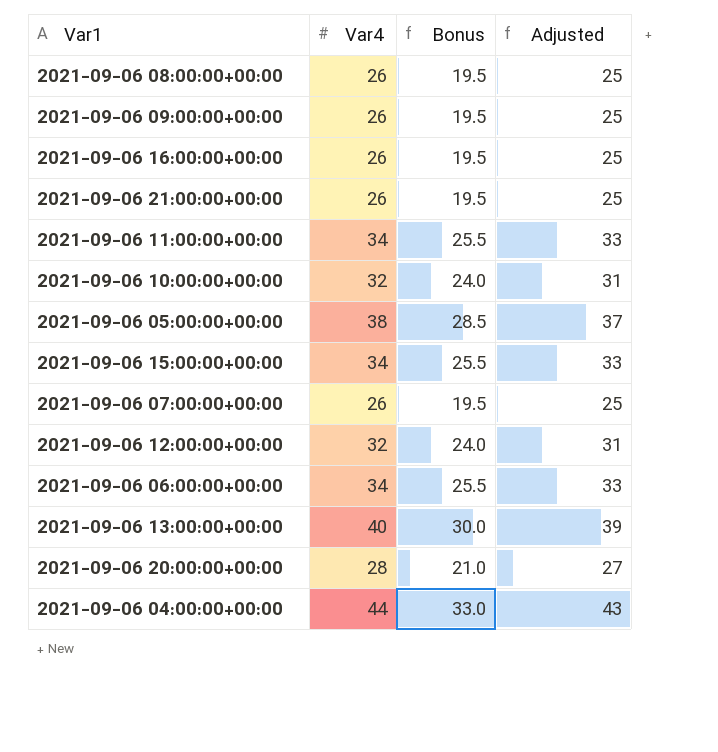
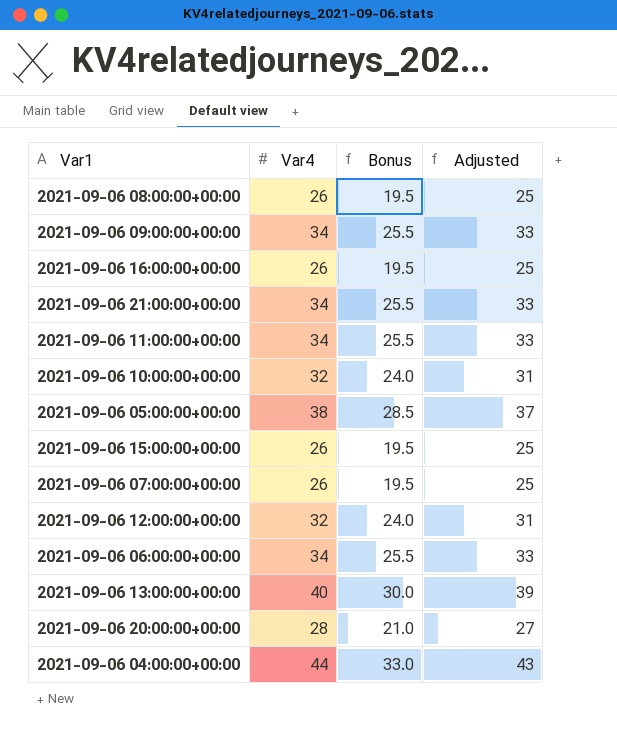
2021-09-06 09:00:00+00:00 | Var4: 26 -> 34
2021-09-06 09:00:00+00:00 | Bonus: 19.5 -> 25.5
2021-09-06 09:00:00+00:00 | Adjusted: 25 -> 33
2021-09-06 21:00:00+00:00 | Var4: 26 -> 34
2021-09-06 21:00:00+00:00 | Bonus: 19.5 -> 25.5
2021-09-06 21:00:00+00:00 | Adjusted: 25 -> 33
2021-09-06 15:00:00+00:00 | Var4: 34 -> 26
2021-09-06 15:00:00+00:00 | Bonus: 25.5 -> 19.5
2021-09-06 15:00:00+00:00 | Adjusted: 33 -> 25

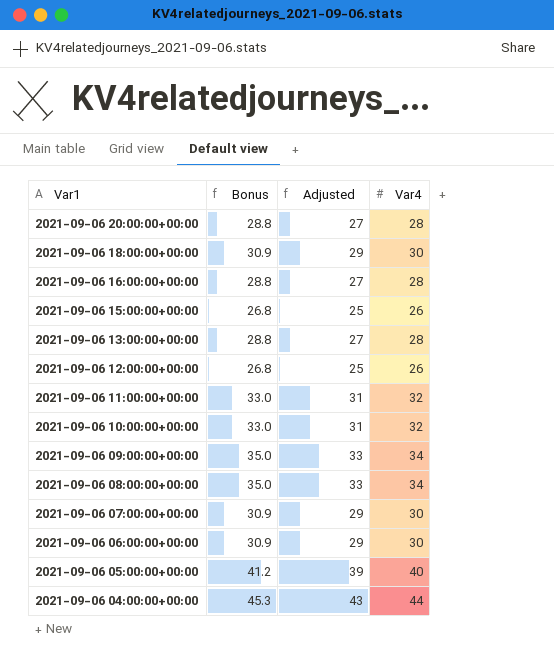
row order: none -> Var1 descending
column Bonus | formula: [Var4] * 0.75 -> [Var4] * 1.03
column Var4 | position: 2 -> 4
row 2021-09-06 21:00:00+00:00: 34 | 25.5 | 33 -> none
row 2021-09-06 18:00:00+00:00: none -> 30.9 | 29 | 30
2021-09-06 16:00:00+00:00 | Adjusted: 25 -> 27
2021-09-06 16:00:00+00:00 | Var4: 26 -> 28
2021-09-06 13:00:00+00:00 | Adjusted: 39 -> 27
2021-09-06 13:00:00+00:00 | Var4: 40 -> 28
2021-09-06 12:00:00+00:00 | Adjusted: 31 -> 25
2021-09-06 12:00:00+00:00 | Var4: 32 -> 26
2021-09-06 11:00:00+00:00 | Adjusted: 33 -> 31
2021-09-06 11:00:00+00:00 | Var4: 34 -> 32
2021-09-06 08:00:00+00:00 | Adjusted: 25 -> 33
2021-09-06 08:00:00+00:00 | Var4: 26 -> 34
2021-09-06 07:00:00+00:00 | Adjusted: 25 -> 29
2021-09-06 07:00:00+00:00 | Var4: 26 -> 30
2021-09-06 06:00:00+00:00 | Adjusted: 33 -> 29
2021-09-06 06:00:00+00:00 | Var4: 34 -> 30
2021-09-06 05:00:00+00:00 | Adjusted: 37 -> 39
2021-09-06 05:00:00+00:00 | Var4: 38 -> 40

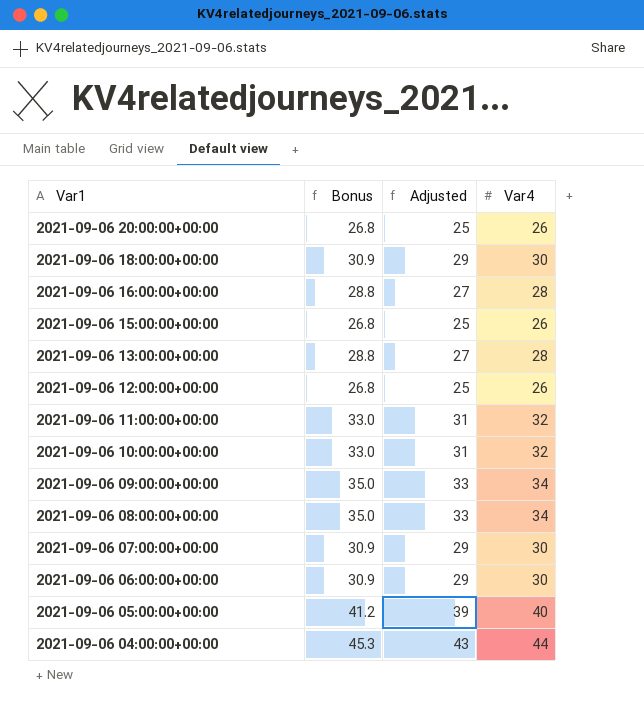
2021-09-06 20:00:00+00:00 | Bonus: 28.8 -> 26.8
2021-09-06 20:00:00+00:00 | Adjusted: 27 -> 25
2021-09-06 20:00:00+00:00 | Var4: 28 -> 26

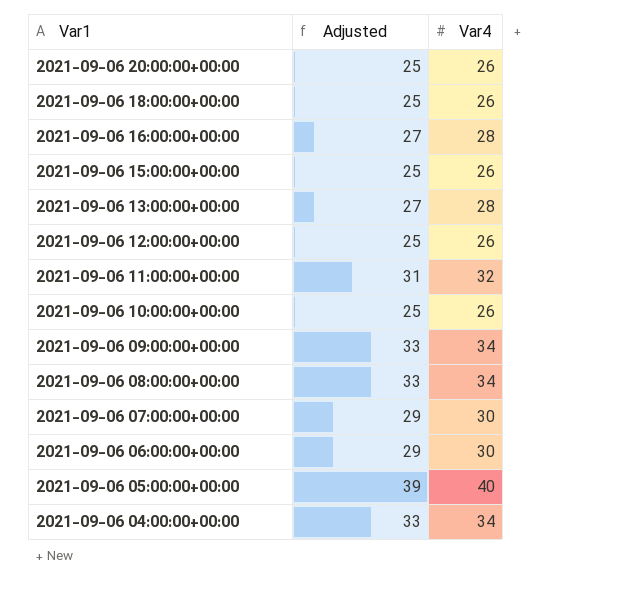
column Bonus | formula: [Var4] * 1.03 -> none
2021-09-06 18:00:00+00:00 | Adjusted: 29 -> 25
2021-09-06 18:00:00+00:00 | Var4: 30 -> 26
2021-09-06 10:00:00+00:00 | Adjusted: 31 -> 25
2021-09-06 10:00:00+00:00 | Var4: 32 -> 26
2021-09-06 04:00:00+00:00 | Adjusted: 43 -> 33
2021-09-06 04:00:00+00:00 | Var4: 44 -> 34

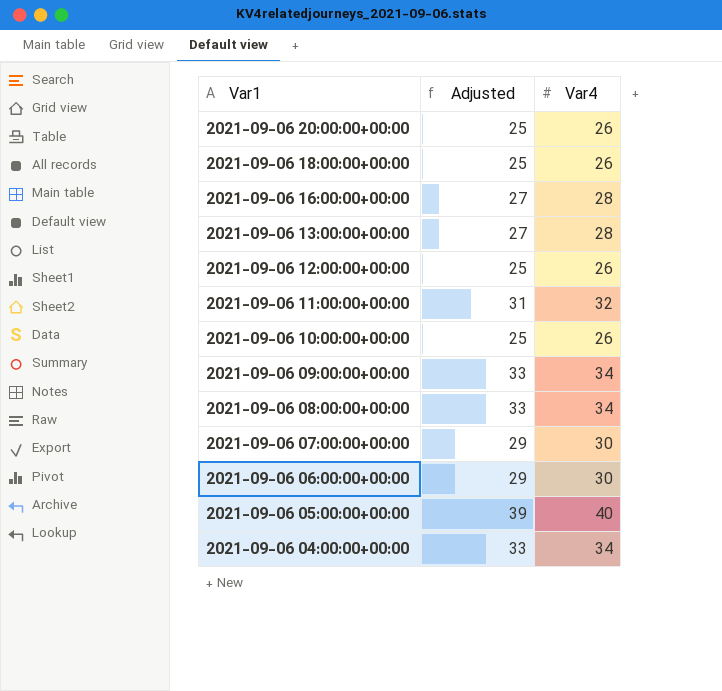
row 2021-09-06 15:00:00+00:00: 25 | 26 -> none

